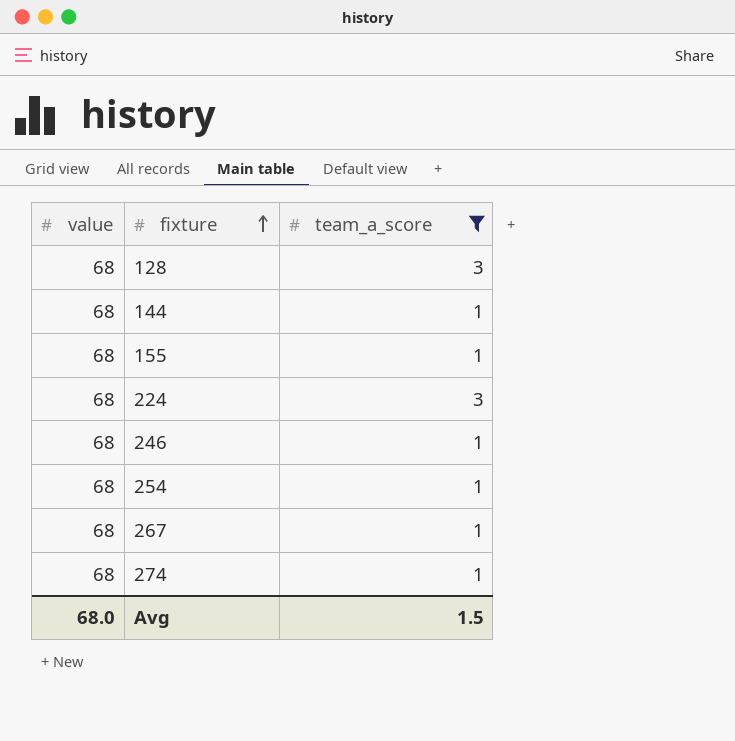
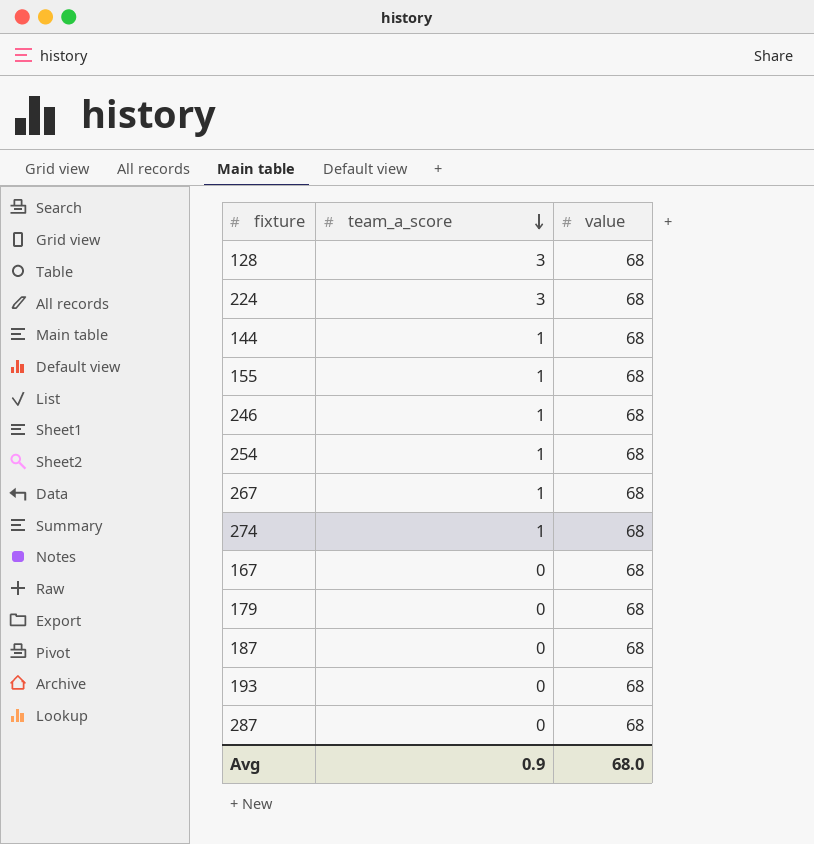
filter: team_a_score != 0 -> none
row order: fixture ascending -> team_a_score descending
column value | position: 1 -> 3
Avg | team_a_score: 1.5 -> 0.9

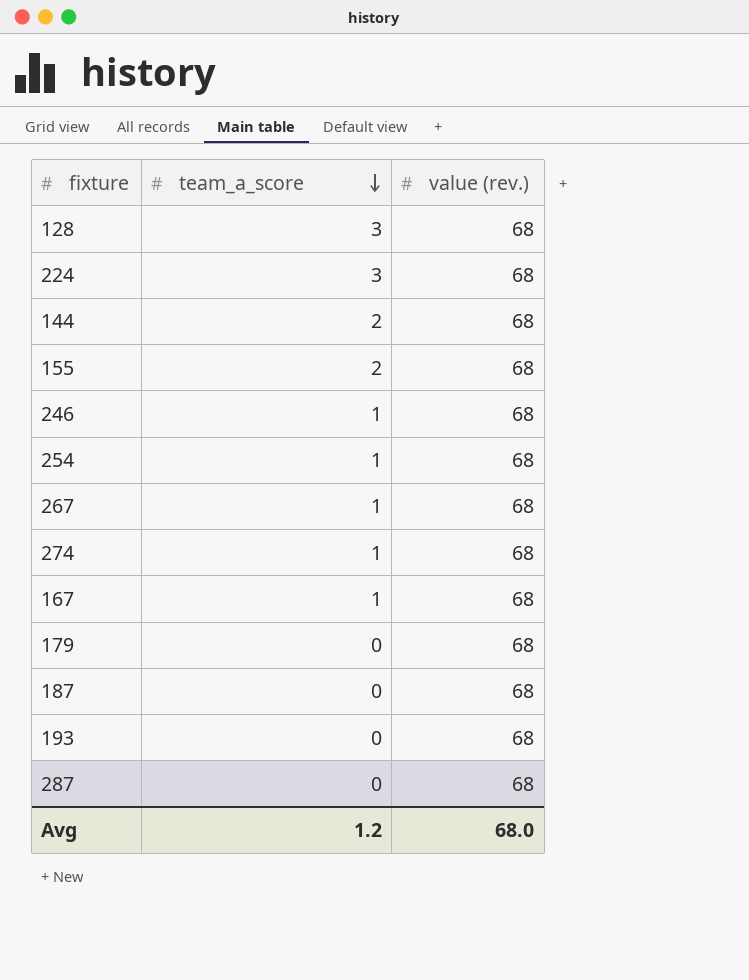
column name: value -> value (rev.)
144 | team_a_score: 1 -> 2
155 | team_a_score: 1 -> 2
167 | team_a_score: 0 -> 1
Avg | team_a_score: 0.9 -> 1.2

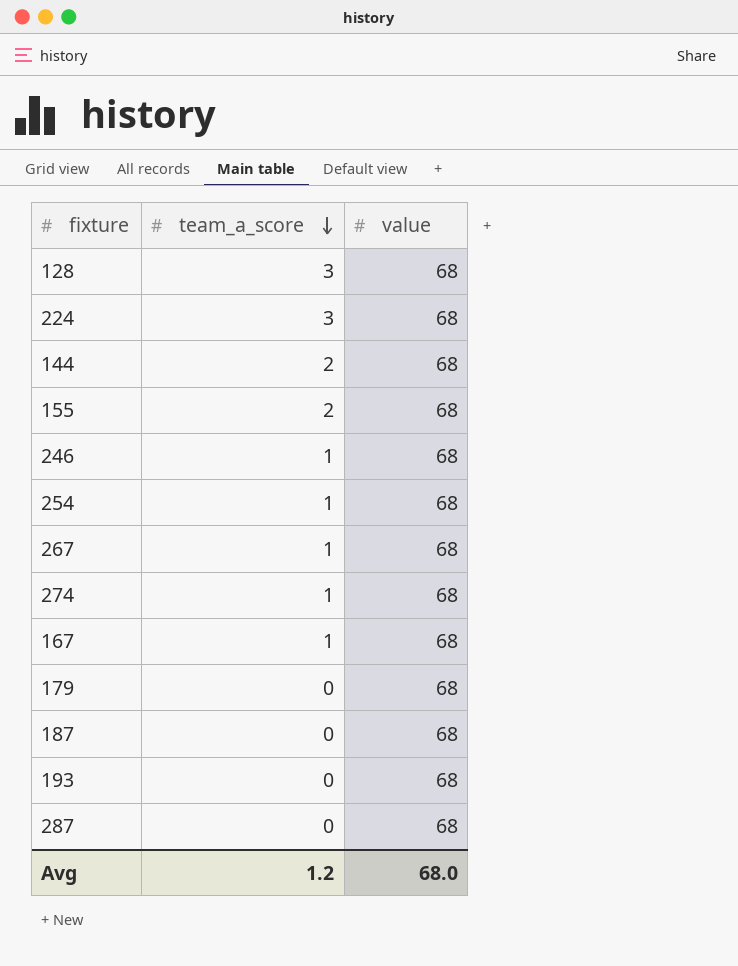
column name: value (rev.) -> value

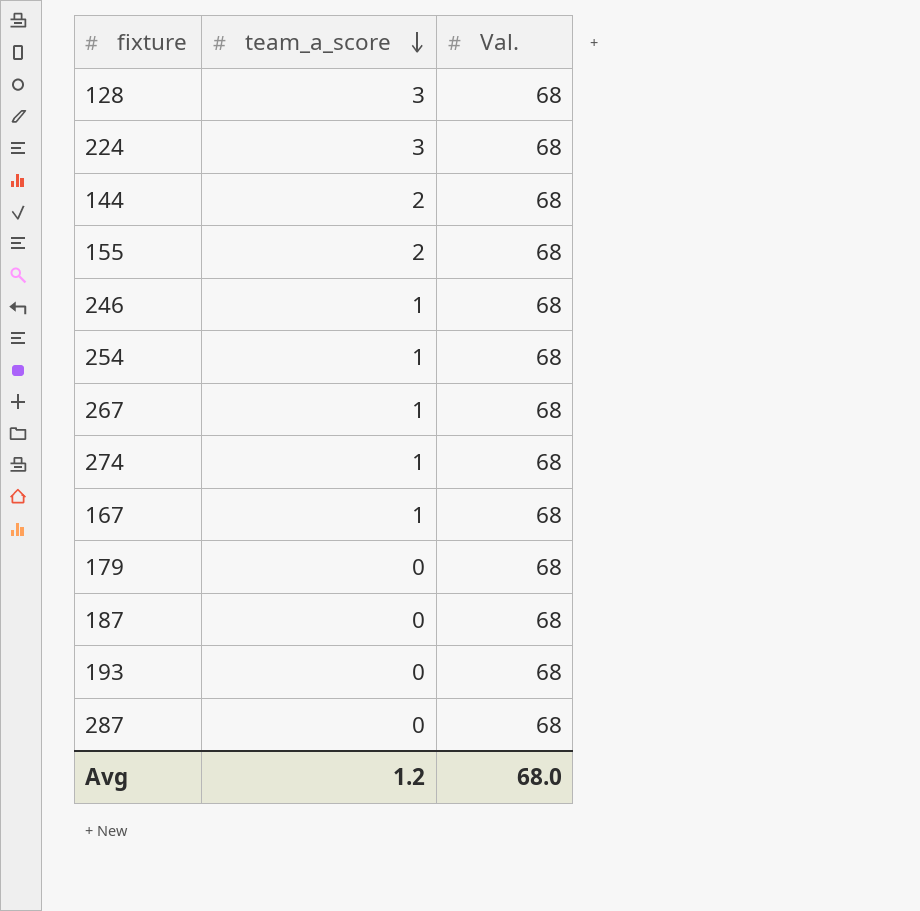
column name: value -> Val.

